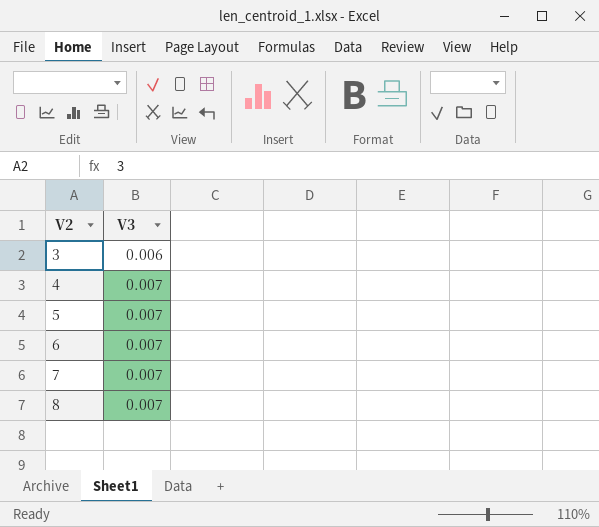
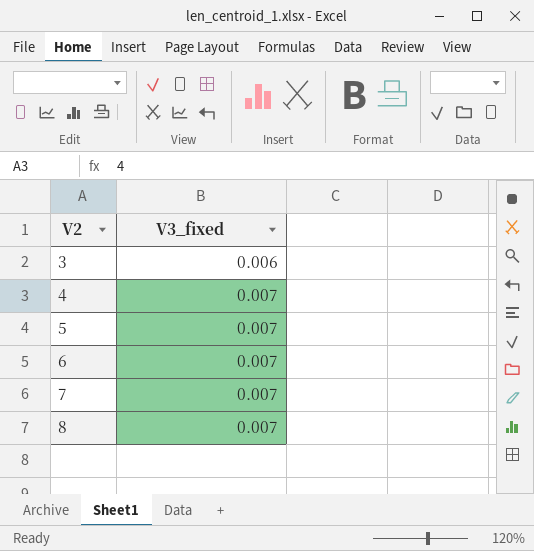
column name: V3 -> V3_fixed

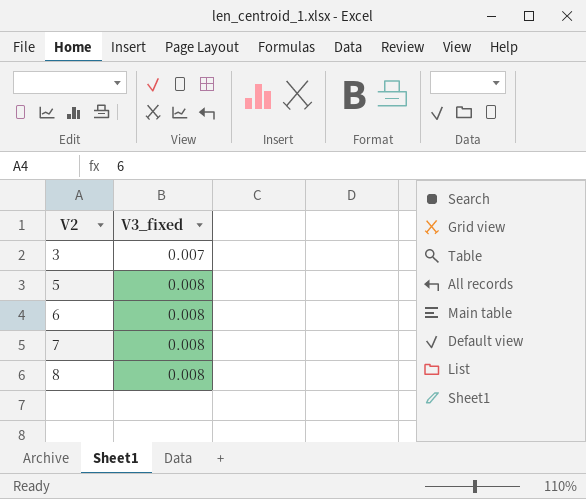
row 4: 0.007 -> none
3 | V3_fixed: 0.006 -> 0.007
5 | V3_fixed: 0.007 -> 0.008
6 | V3_fixed: 0.007 -> 0.008
7 | V3_fixed: 0.007 -> 0.008
8 | V3_fixed: 0.007 -> 0.008

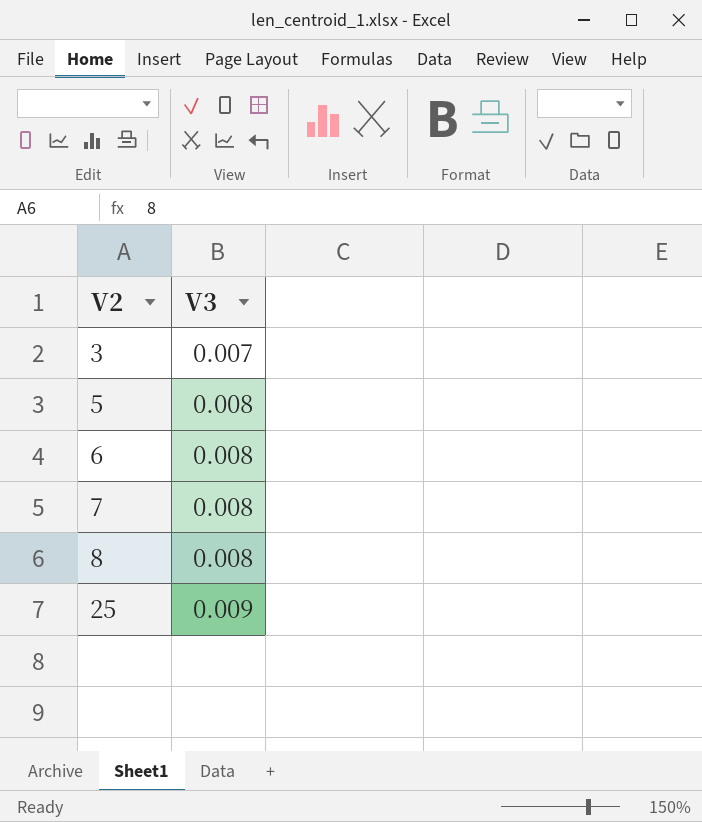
column name: V3_fixed -> V3
row 25: none -> 0.009

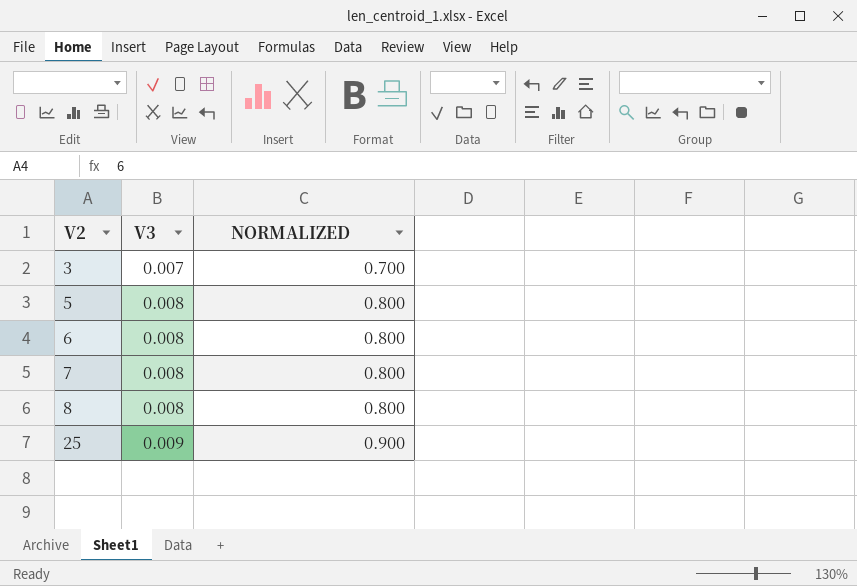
column NORMALIZED | formula: none -> [V3] * 100

